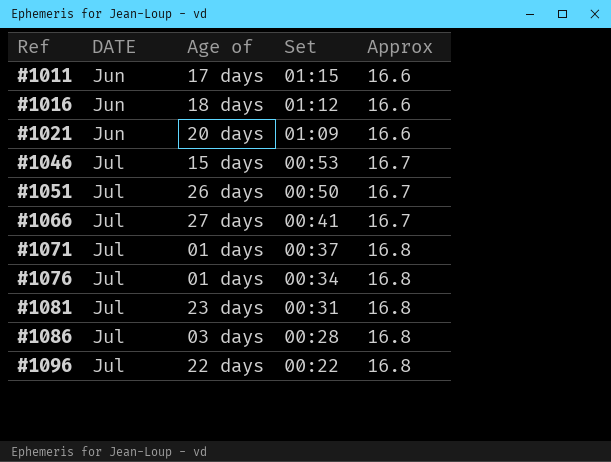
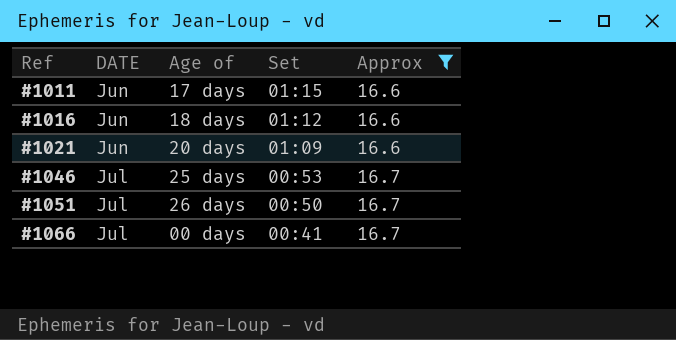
filter: none -> Approx != 16.8
#1046 | Age of: 15 days -> 25 days
#1066 | Age of: 27 days -> 00 days

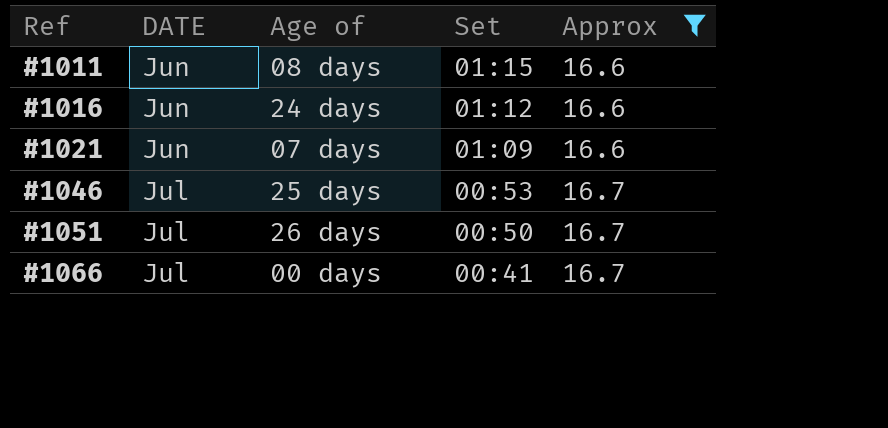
#1011 | Age of: 17 days -> 08 days
#1016 | Age of: 18 days -> 24 days
#1021 | Age of: 20 days -> 07 days

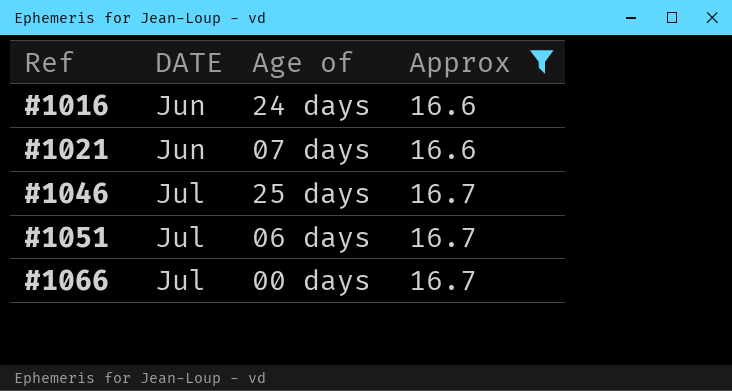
column Set | position: 4 -> none
row #1011: Jun | 08 days | 01:15 | 16.6 -> none
#1051 | Age of: 26 days -> 06 days

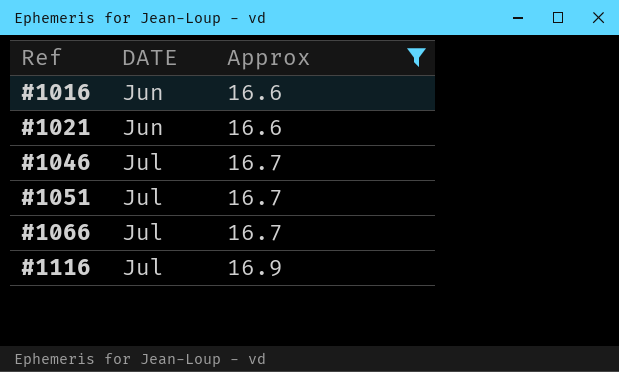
column Age of | position: 3 -> none
row #1116: none -> Jul | 16.9

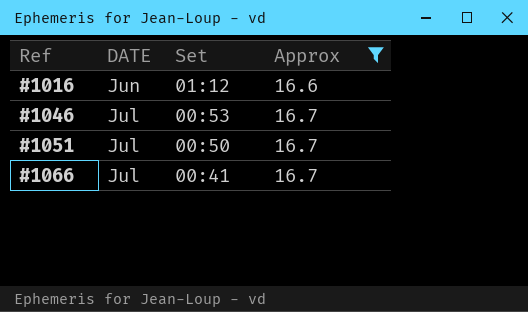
column Set | position: none -> 3
row #1021: Jun | 16.6 -> none
row #1116: Jul | 16.9 -> none

